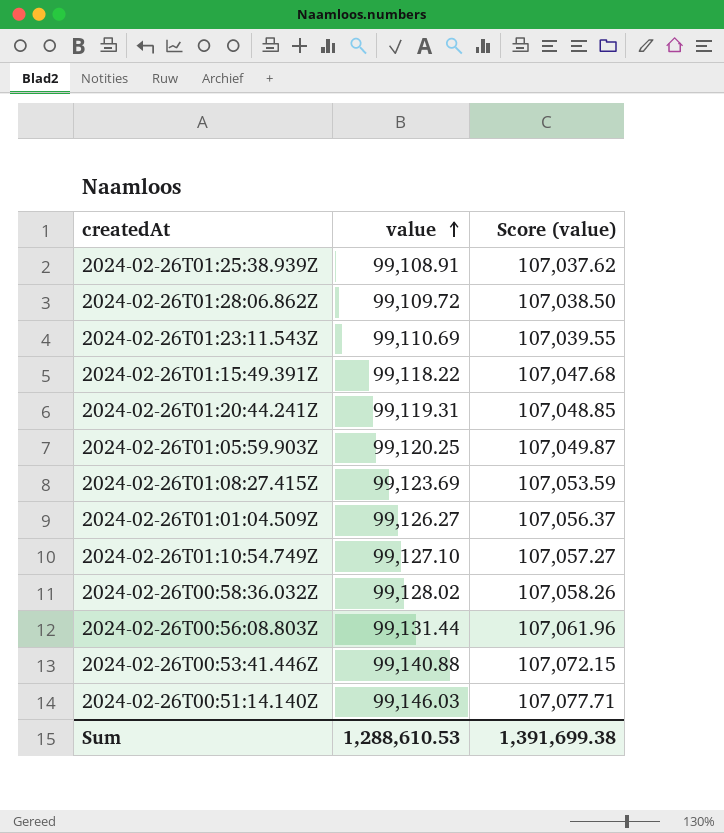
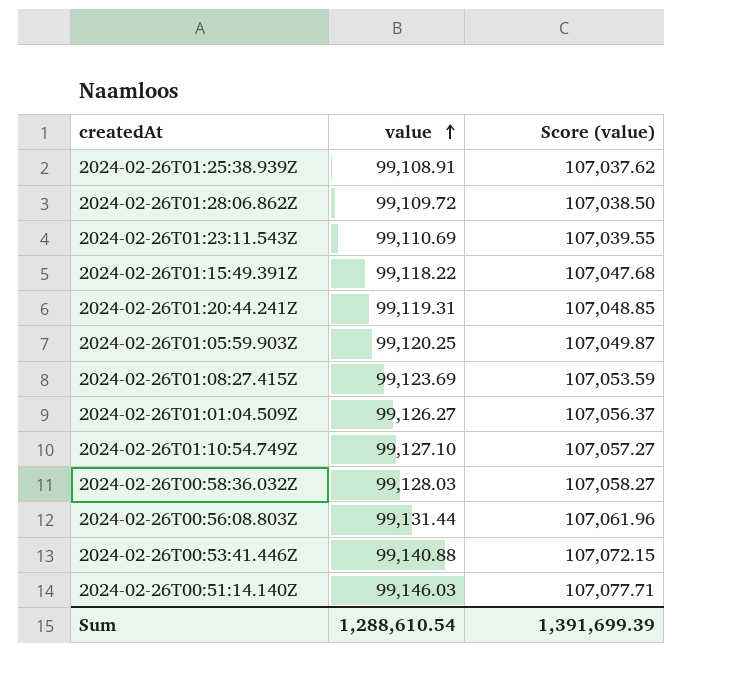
2024-02-26T00:58:36.032Z | value: 99,128.02 -> 99,128.03
2024-02-26T00:58:36.032Z | Score (value): 107,058.26 -> 107,058.27
Sum | value: 1,288,610.53 -> 1,288,610.54
Sum | Score (value): 1,391,699.38 -> 1,391,699.39

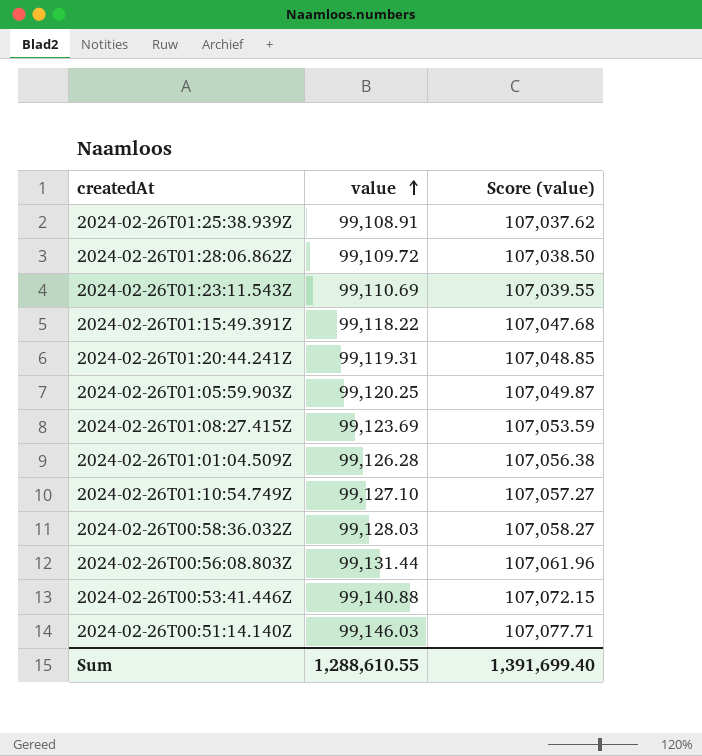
2024-02-26T01:01:04.509Z | value: 99,126.27 -> 99,126.28
2024-02-26T01:01:04.509Z | Score (value): 107,056.37 -> 107,056.38
Sum | value: 1,288,610.54 -> 1,288,610.55
Sum | Score (value): 1,391,699.39 -> 1,391,699.40

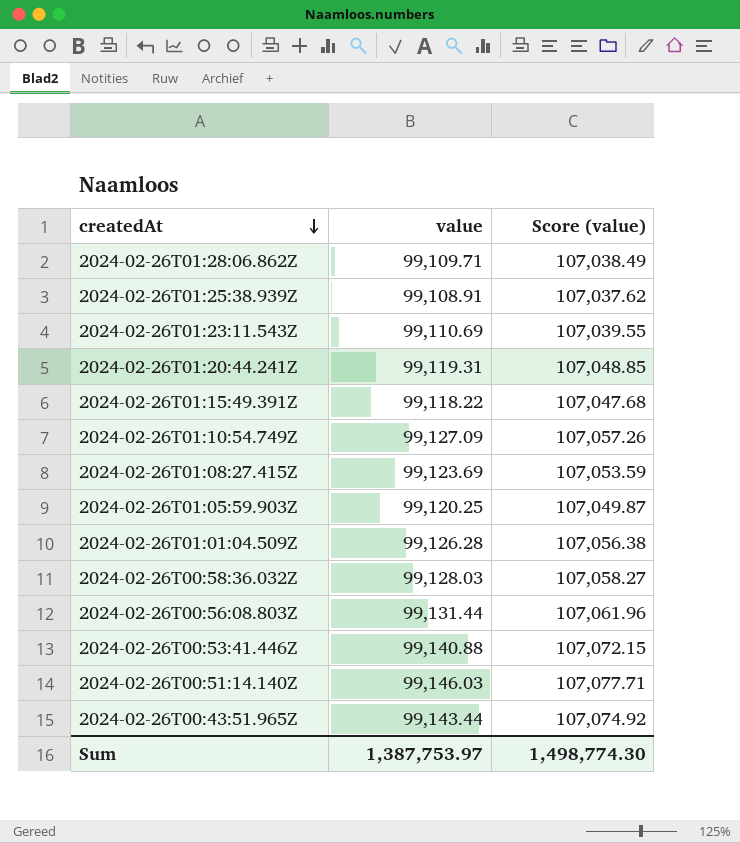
row order: value ascending -> createdAt descending
2024-02-26T01:28:06.862Z | value: 99,109.72 -> 99,109.71
2024-02-26T01:28:06.862Z | Score (value): 107,038.50 -> 107,038.49
2024-02-26T01:10:54.749Z | value: 99,127.10 -> 99,127.09
2024-02-26T01:10:54.749Z | Score (value): 107,057.27 -> 107,057.26
row 2024-02-26T00:43:51.965Z: none -> 99,143.44 | 107,074.92
Sum | value: 1,288,610.55 -> 1,387,753.97
Sum | Score (value): 1,391,699.40 -> 1,498,774.30

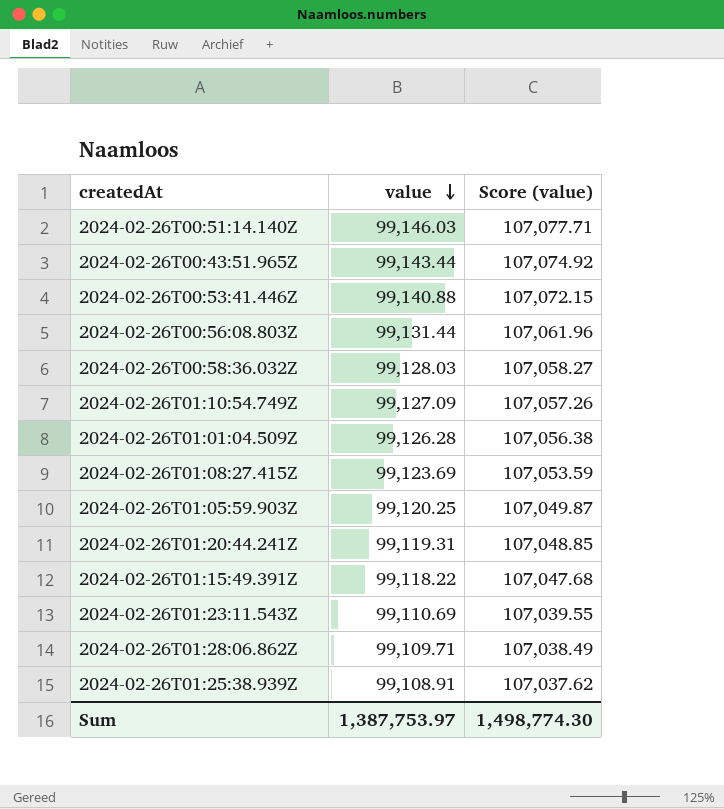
row order: createdAt descending -> value descending

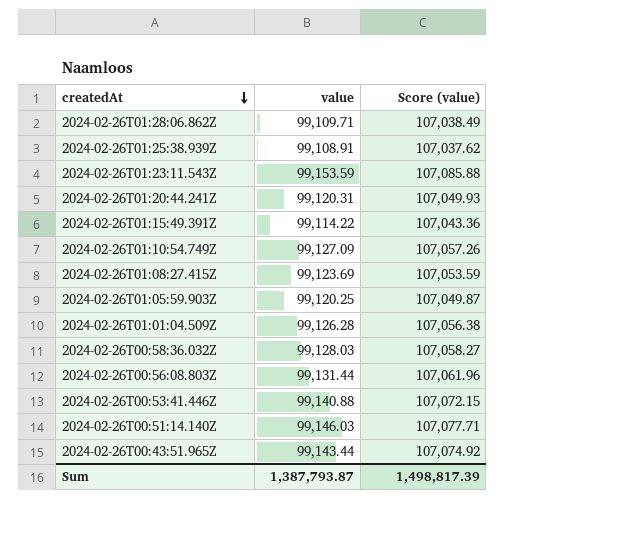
row order: value descending -> createdAt descending
2024-02-26T01:23:11.543Z | value: 99,110.69 -> 99,153.59
2024-02-26T01:23:11.543Z | Score (value): 107,039.55 -> 107,085.88
2024-02-26T01:20:44.241Z | value: 99,119.31 -> 99,120.31
2024-02-26T01:20:44.241Z | Score (value): 107,048.85 -> 107,049.93
2024-02-26T01:15:49.391Z | value: 99,118.22 -> 99,114.22
2024-02-26T01:15:49.391Z | Score (value): 107,047.68 -> 107,043.36
Sum | value: 1,387,753.97 -> 1,387,793.87
Sum | Score (value): 1,498,774.30 -> 1,498,817.39

